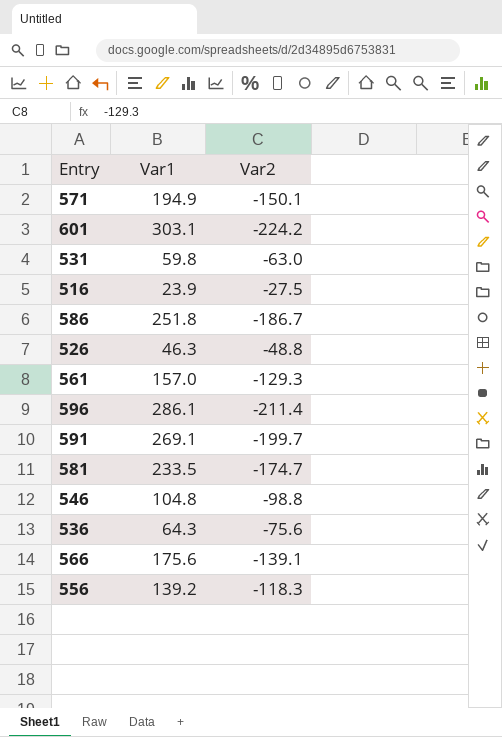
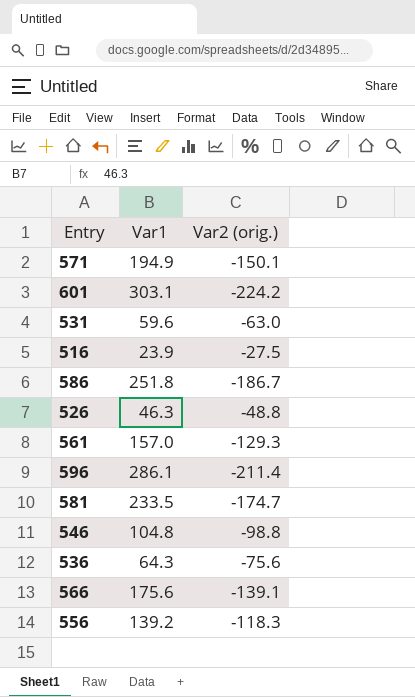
column name: Var2 -> Var2 (orig.)
row 591: 269.1 | -199.7 -> none
531 | Var1: 59.8 -> 59.6

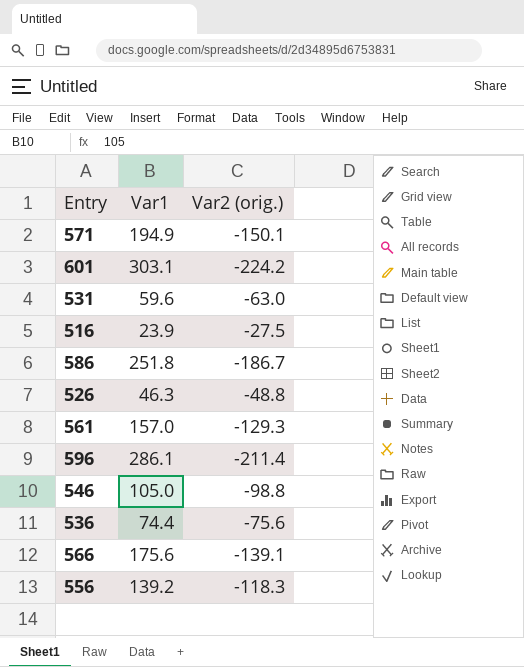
row 581: 233.5 | -174.7 -> none
546 | Var1: 104.8 -> 105.0
536 | Var1: 64.3 -> 74.4

